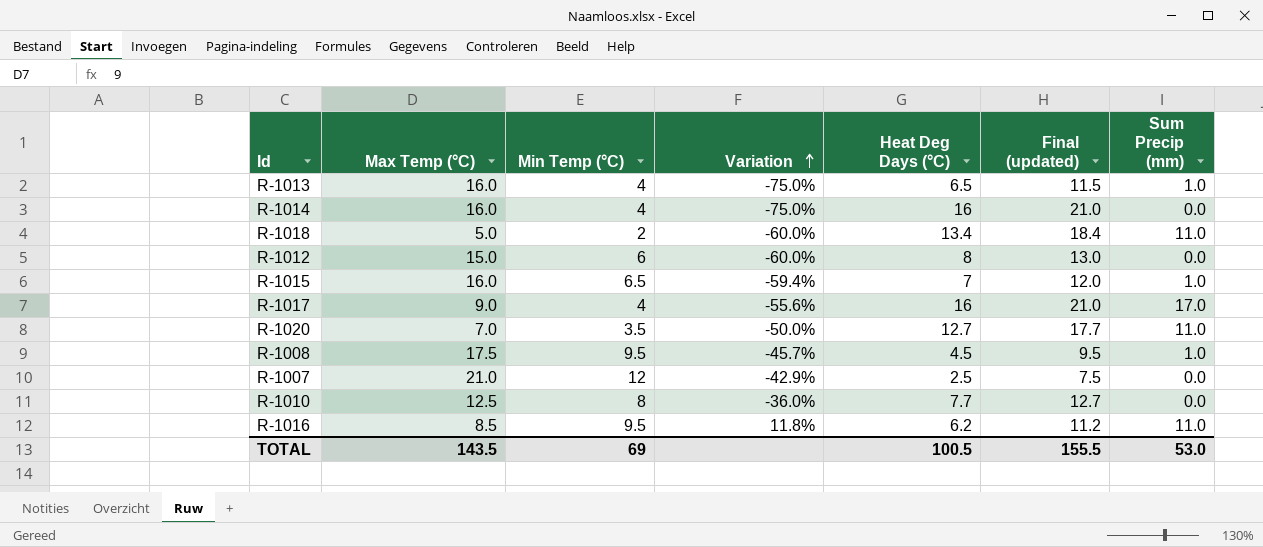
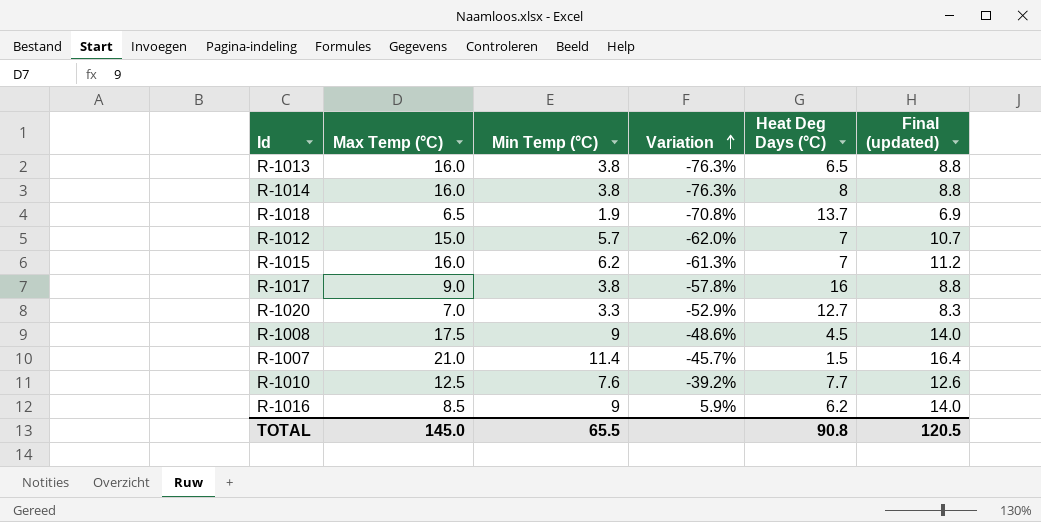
column Sum Precip (mm) | position: 7 -> none
column Final (updated) | formula: [Heat Deg Days (°C)] + 5 -> [Min Temp (°C)] + 5
R-1013 | Min Temp (°C): 4 -> 3.8
R-1013 | Variation: -75.0% -> -76.3%
R-1014 | Min Temp (°C): 4 -> 3.8
R-1014 | Variation: -75.0% -> -76.3%
R-1014 | Heat Deg Days (°C): 16 -> 8
R-1018 | Max Temp (°C): 5.0 -> 6.5
R-1018 | Min Temp (°C): 2 -> 1.9
R-1018 | Variation: -60.0% -> -70.8%
R-1018 | Heat Deg Days (°C): 13.4 -> 13.7
R-1012 | Min Temp (°C): 6 -> 5.7
R-1012 | Variation: -60.0% -> -62.0%
R-1012 | Heat Deg Days (°C): 8 -> 7
R-1015 | Min Temp (°C): 6.5 -> 6.2
R-1015 | Variation: -59.4% -> -61.3%
R-1017 | Min Temp (°C): 4 -> 3.8
R-1017 | Variation: -55.6% -> -57.8%
R-1020 | Min Temp (°C): 3.5 -> 3.3
R-1020 | Variation: -50.0% -> -52.9%
R-1008 | Min Temp (°C): 9.5 -> 9
R-1008 | Variation: -45.7% -> -48.6%
R-1007 | Min Temp (°C): 12 -> 11.4
R-1007 | Variation: -42.9% -> -45.7%
R-1007 | Heat Deg Days (°C): 2.5 -> 1.5
R-1010 | Min Temp (°C): 8 -> 7.6
R-1010 | Variation: -36.0% -> -39.2%
R-1016 | Min Temp (°C): 9.5 -> 9
R-1016 | Variation: 11.8% -> 5.9%
TOTAL | Max Temp (°C): 143.5 -> 145.0
TOTAL | Min Temp (°C): 69 -> 65.5
TOTAL | Heat Deg Days (°C): 100.5 -> 90.8
TOTAL | Final (updated): 155.5 -> 120.5

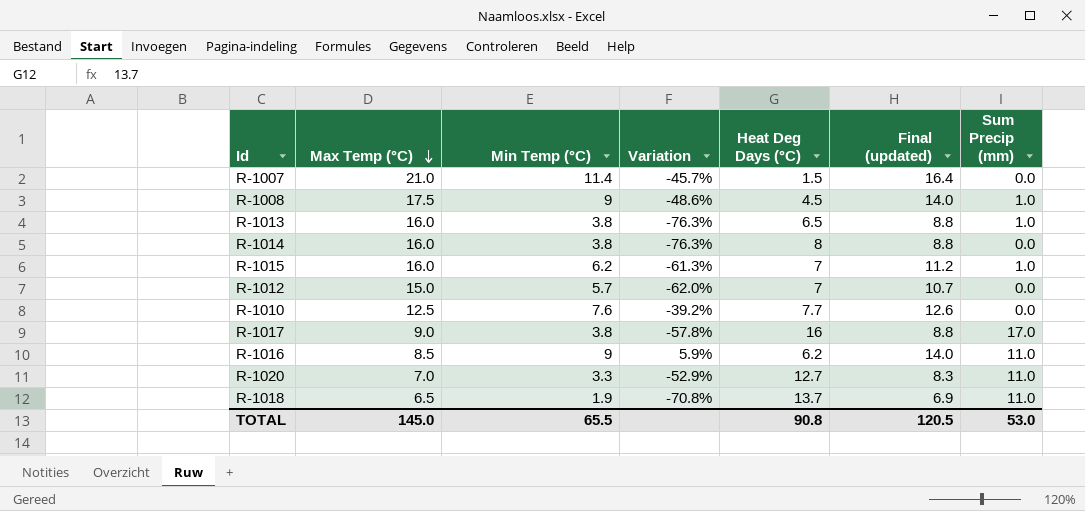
row order: Variation ascending -> Max Temp (°C) descending
column Sum Precip (mm) | position: none -> 7

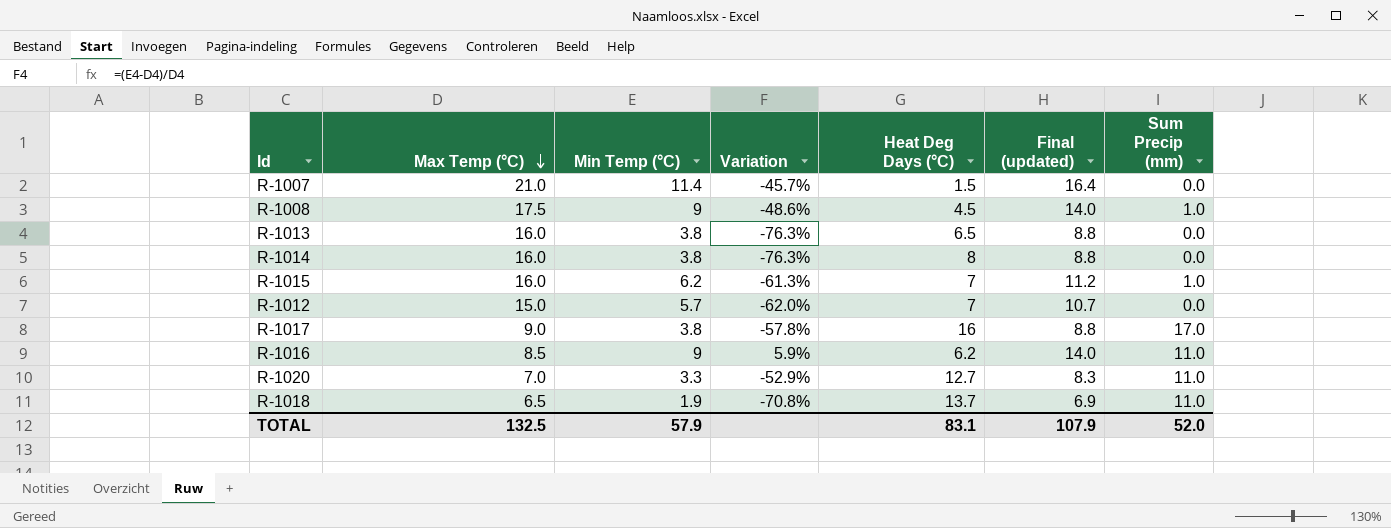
row R-1010: 12.5 | 7.6 | -39.2% | 7.7 | 12.6 | 0.0 -> none
R-1013 | Sum Precip (mm): 1.0 -> 0.0
TOTAL | Max Temp (°C): 145.0 -> 132.5
TOTAL | Min Temp (°C): 65.5 -> 57.9
TOTAL | Heat Deg Days (°C): 90.8 -> 83.1
TOTAL | Final (updated): 120.5 -> 107.9
TOTAL | Sum Precip (mm): 53.0 -> 52.0

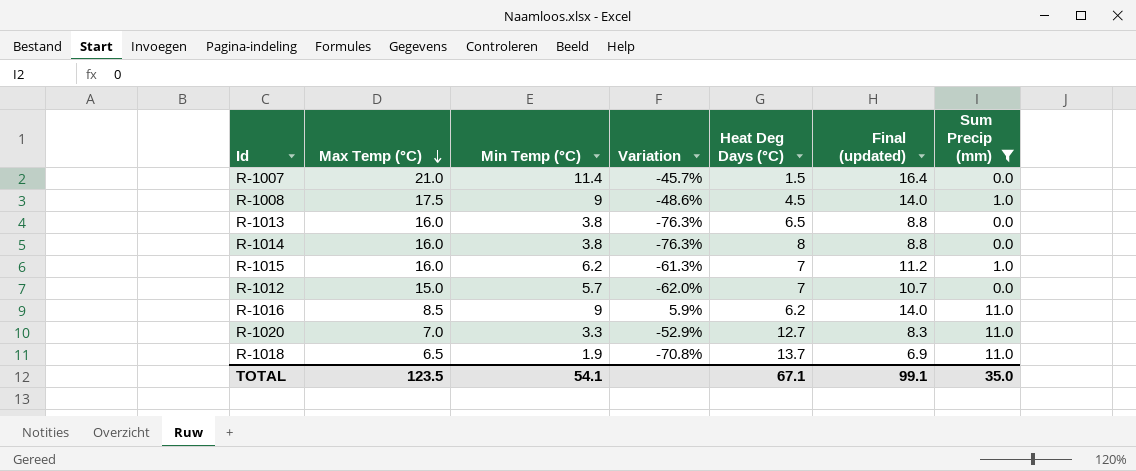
filter: none -> Sum Precip (mm) != 17.0
TOTAL | Max Temp (°C): 132.5 -> 123.5
TOTAL | Min Temp (°C): 57.9 -> 54.1
TOTAL | Heat Deg Days (°C): 83.1 -> 67.1
TOTAL | Final (updated): 107.9 -> 99.1
TOTAL | Sum Precip (mm): 52.0 -> 35.0

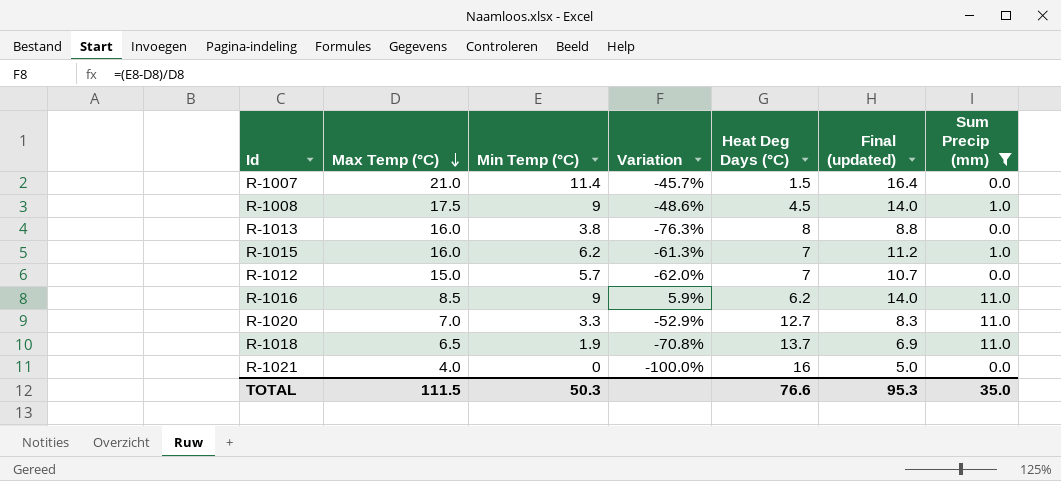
row R-1014: 16.0 | 3.8 | -76.3% | 8 | 8.8 | 0.0 -> none
R-1013 | Heat Deg Days (°C): 6.5 -> 8
row R-1021: none -> 4.0 | 0 | -100.0% | 16 | 5.0 | 0.0
TOTAL | Max Temp (°C): 123.5 -> 111.5
TOTAL | Min Temp (°C): 54.1 -> 50.3
TOTAL | Heat Deg Days (°C): 67.1 -> 76.6
TOTAL | Final (updated): 99.1 -> 95.3

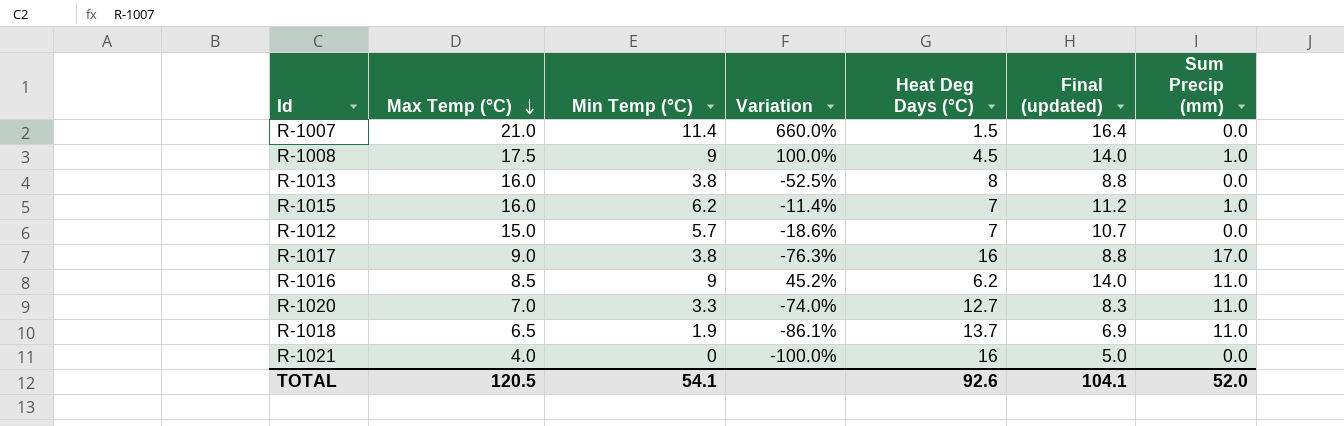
filter: Sum Precip (mm) != 17.0 -> none
column Variation | formula: ([Min Temp (°C)] - [Max Temp (°C)]) / [Max Temp (°C)] -> ([Min Temp (°C)] - [Heat Deg Days (°C)]) / [Heat Deg Days (°C)]
TOTAL | Max Temp (°C): 111.5 -> 120.5
TOTAL | Min Temp (°C): 50.3 -> 54.1
TOTAL | Heat Deg Days (°C): 76.6 -> 92.6
TOTAL | Final (updated): 95.3 -> 104.1
TOTAL | Sum Precip (mm): 35.0 -> 52.0

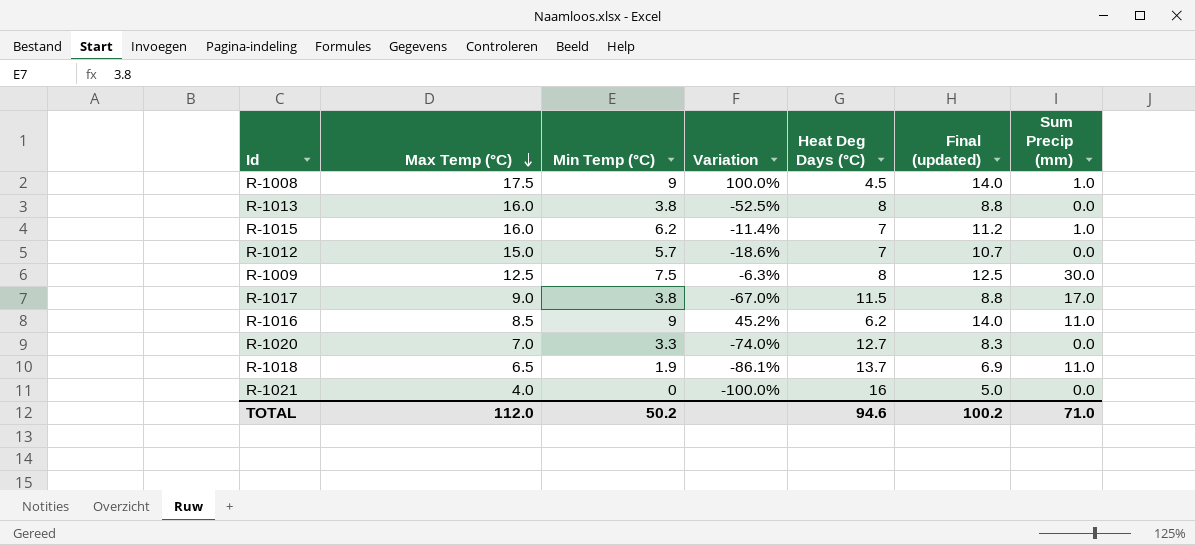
row R-1007: 21.0 | 11.4 | 660.0% | 1.5 | 16.4 | 0.0 -> none
row R-1009: none -> 12.5 | 7.5 | -6.3% | 8 | 12.5 | 30.0
R-1017 | Variation: -76.3% -> -67.0%
R-1017 | Heat Deg Days (°C): 16 -> 11.5
R-1020 | Sum Precip (mm): 11.0 -> 0.0
TOTAL | Max Temp (°C): 120.5 -> 112.0
TOTAL | Min Temp (°C): 54.1 -> 50.2
TOTAL | Heat Deg Days (°C): 92.6 -> 94.6
TOTAL | Final (updated): 104.1 -> 100.2
TOTAL | Sum Precip (mm): 52.0 -> 71.0

